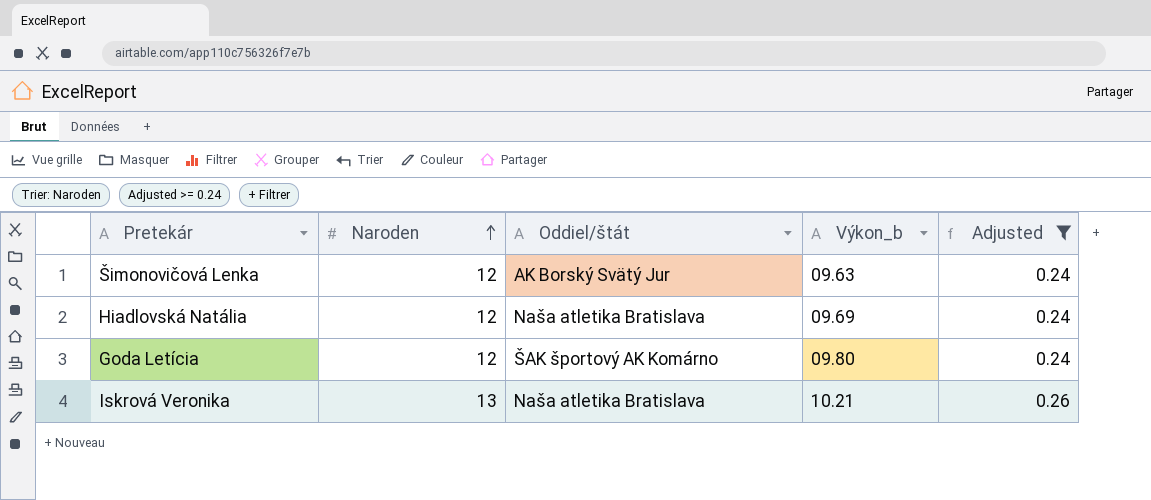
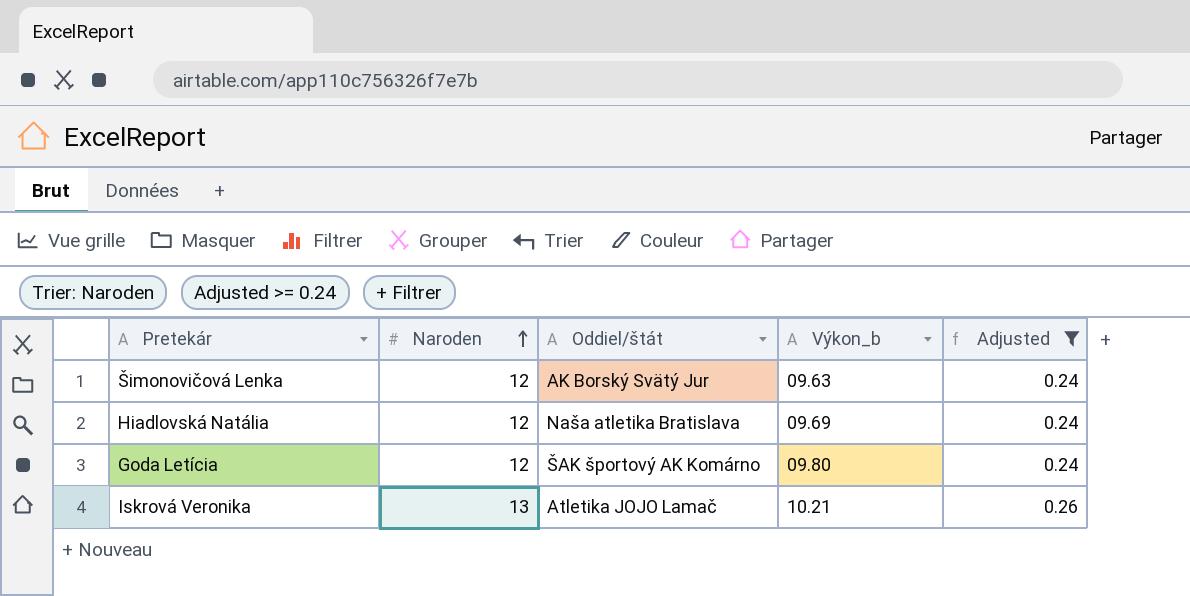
Iskrová Veronika | Oddiel/štát: Naša atletika Bratislava -> Atletika JOJO Lamač

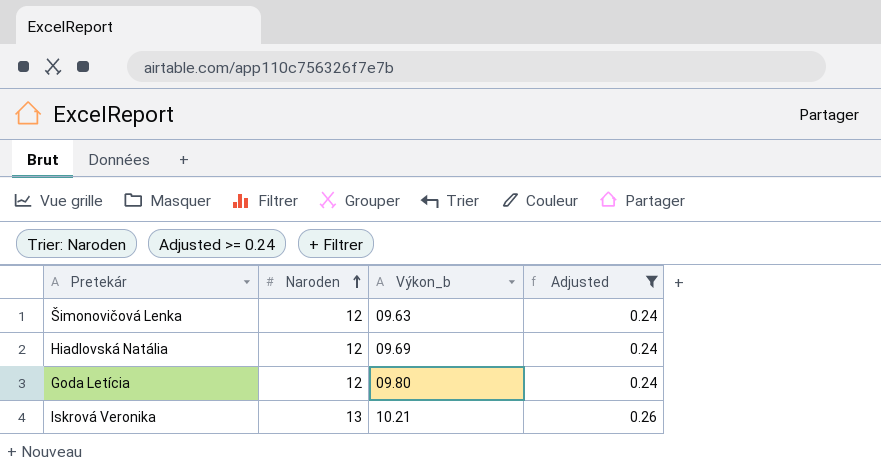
column Oddiel/štát | position: 3 -> none

